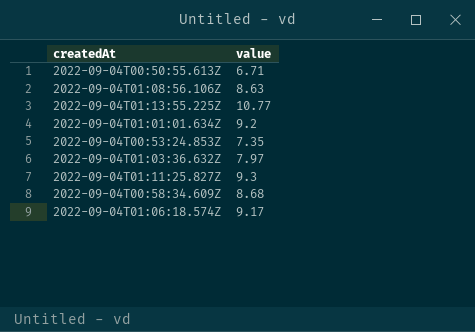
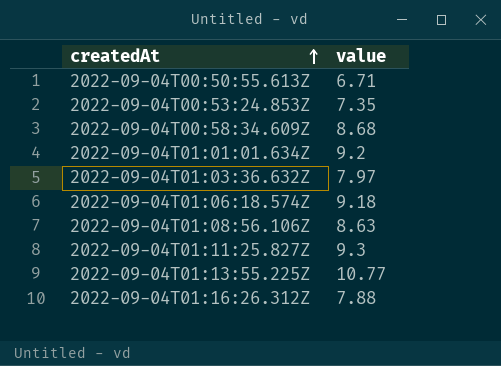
row order: none -> createdAt ascending
2022-09-04T01:06:18.574Z | value: 9.17 -> 9.18
row 2022-09-04T01:16:26.312Z: none -> 7.88

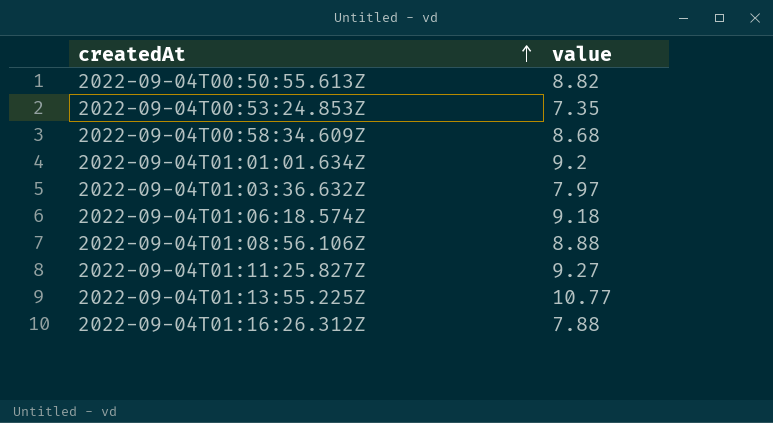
2022-09-04T00:50:55.613Z | value: 6.71 -> 8.82
2022-09-04T01:08:56.106Z | value: 8.63 -> 8.88
2022-09-04T01:11:25.827Z | value: 9.3 -> 9.27

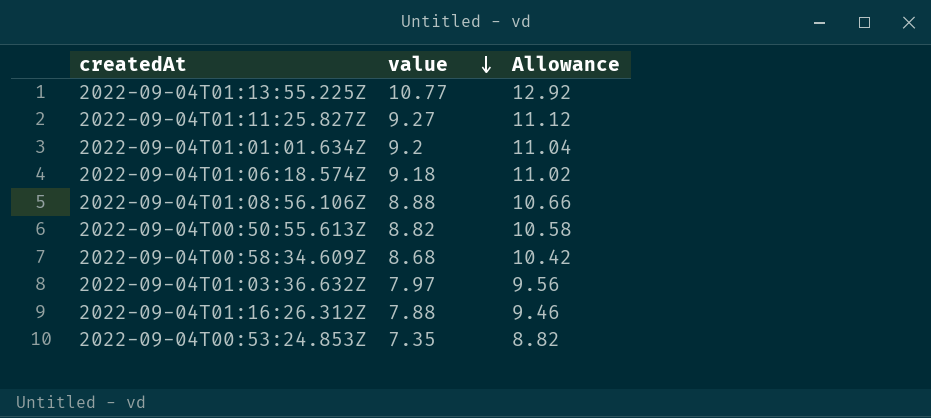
row order: createdAt ascending -> value descending
column Allowance | formula: none -> [value] * 1.2

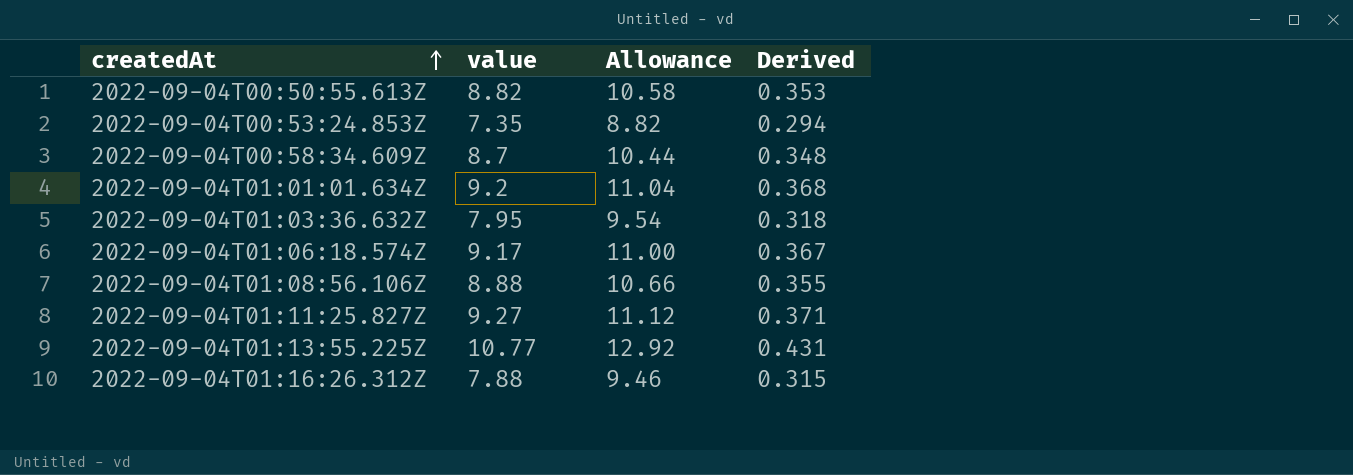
row order: value descending -> createdAt ascending
column Derived | formula: none -> [value] * 0.04
2022-09-04T00:58:34.609Z | value: 8.68 -> 8.7
2022-09-04T00:58:34.609Z | Allowance: 10.42 -> 10.44
2022-09-04T01:03:36.632Z | value: 7.97 -> 7.95
2022-09-04T01:03:36.632Z | Allowance: 9.56 -> 9.54
2022-09-04T01:06:18.574Z | value: 9.18 -> 9.17
2022-09-04T01:06:18.574Z | Allowance: 11.02 -> 11.00

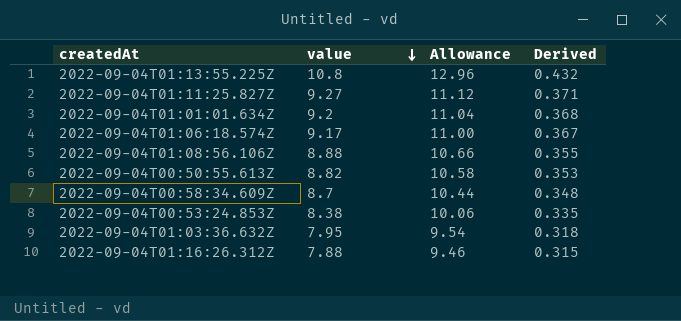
row order: createdAt ascending -> value descending
2022-09-04T01:13:55.225Z | value: 10.77 -> 10.8
2022-09-04T01:13:55.225Z | Allowance: 12.92 -> 12.96
2022-09-04T01:13:55.225Z | Derived: 0.431 -> 0.432
2022-09-04T00:53:24.853Z | value: 7.35 -> 8.38
2022-09-04T00:53:24.853Z | Allowance: 8.82 -> 10.06
2022-09-04T00:53:24.853Z | Derived: 0.294 -> 0.335

